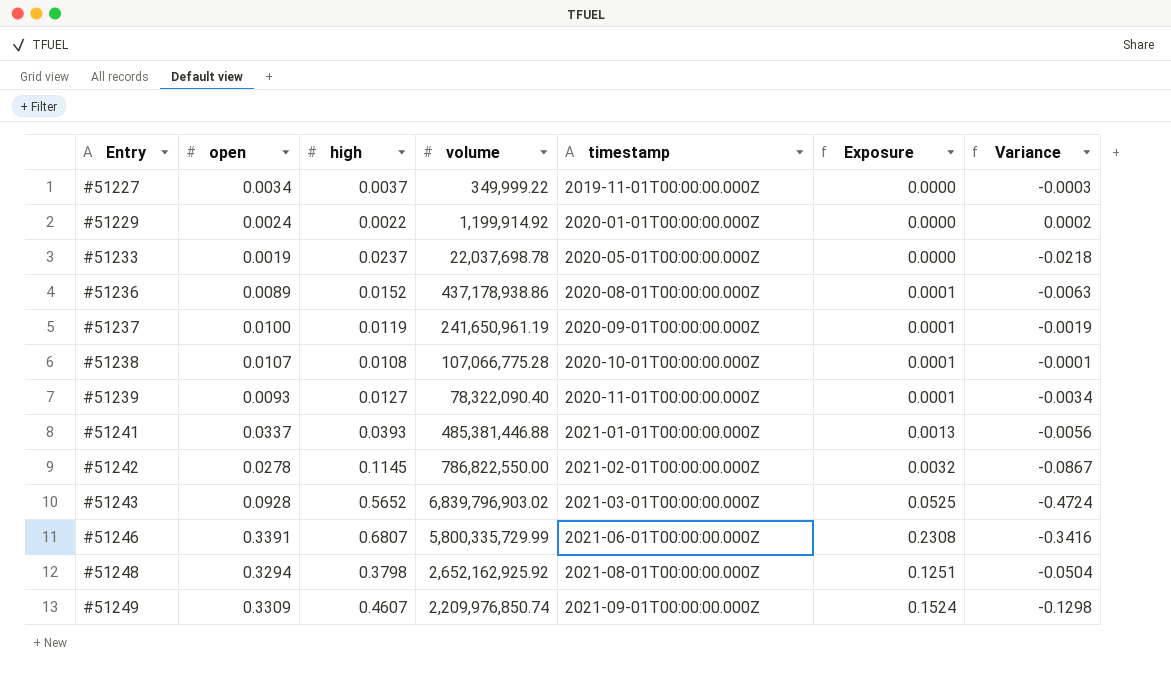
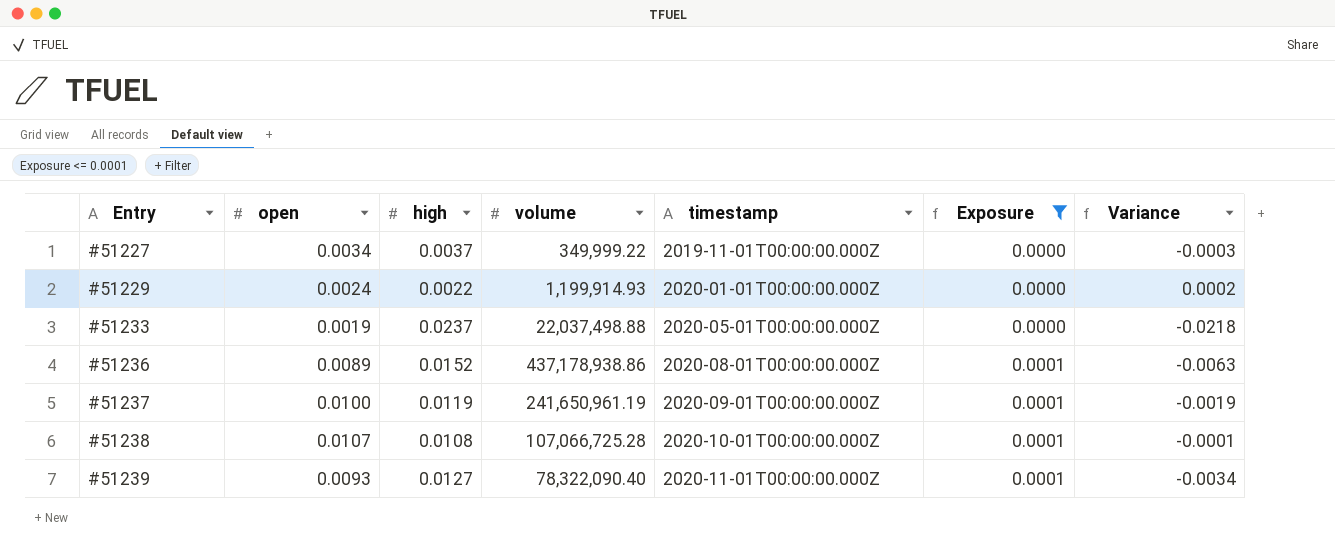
filter: none -> Exposure <= 0.0001
#51229 | volume: 1,199,914.92 -> 1,199,914.93
#51233 | volume: 22,037,698.78 -> 22,037,498.88
#51238 | volume: 107,066,775.28 -> 107,066,725.28

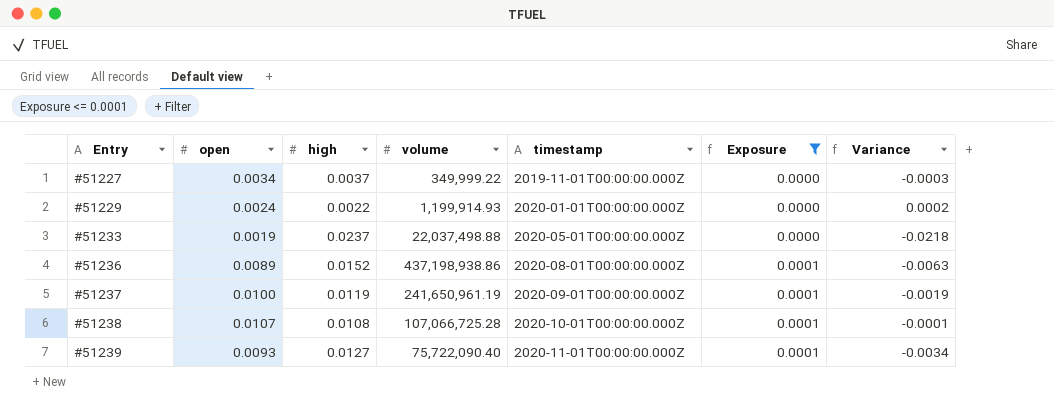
#51236 | volume: 437,178,938.86 -> 437,198,938.86
#51239 | volume: 78,322,090.40 -> 75,722,090.40

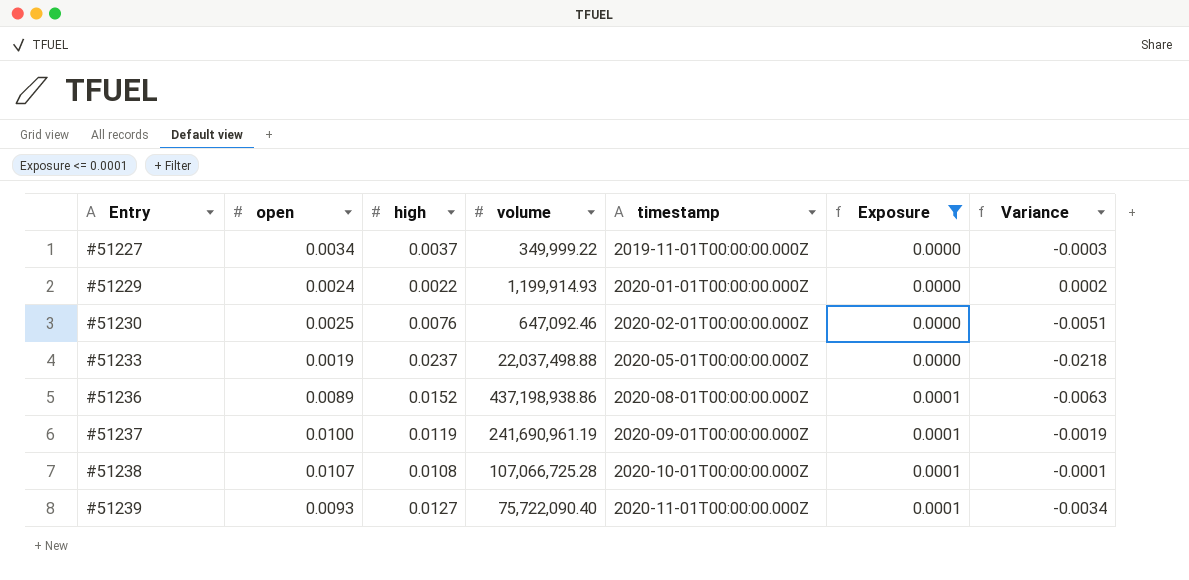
row #51230: none -> 0.0025 | 0.0076 | 647,092.46 | 2020-02-01T00:00:00.000Z | 0.0000 | -0.0051
#51237 | volume: 241,650,961.19 -> 241,690,961.19

